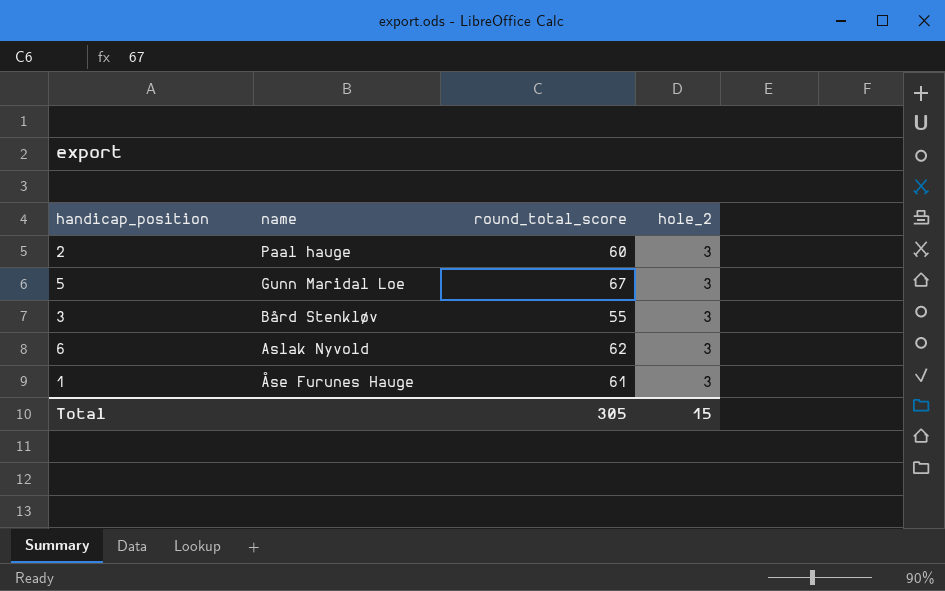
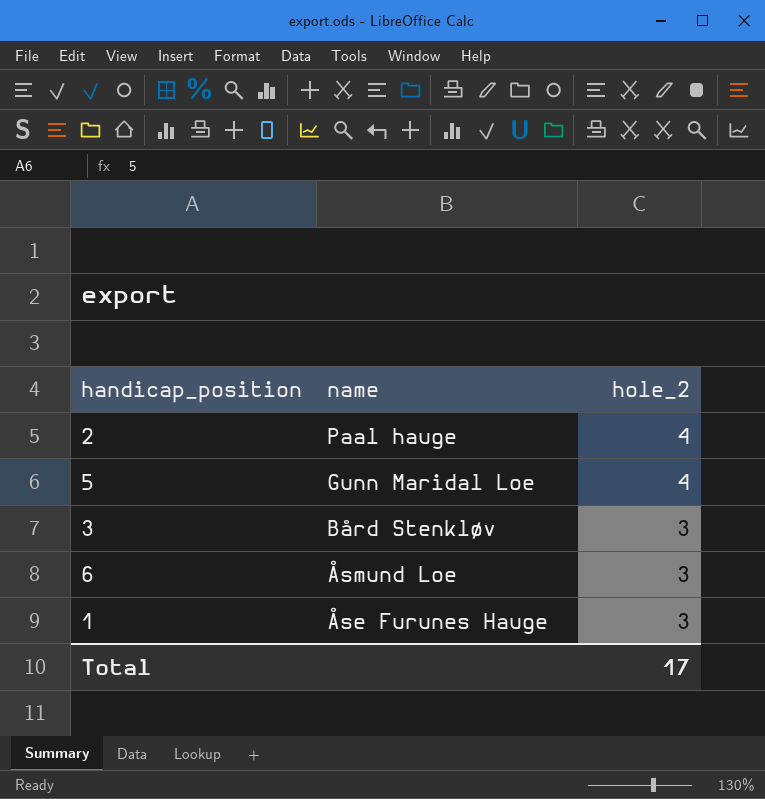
column round_total_score | position: 3 -> none
2 | hole_2: 3 -> 4
5 | hole_2: 3 -> 4
6 | name: Aslak Nyvold -> Åsmund Loe
Total | hole_2: 15 -> 17

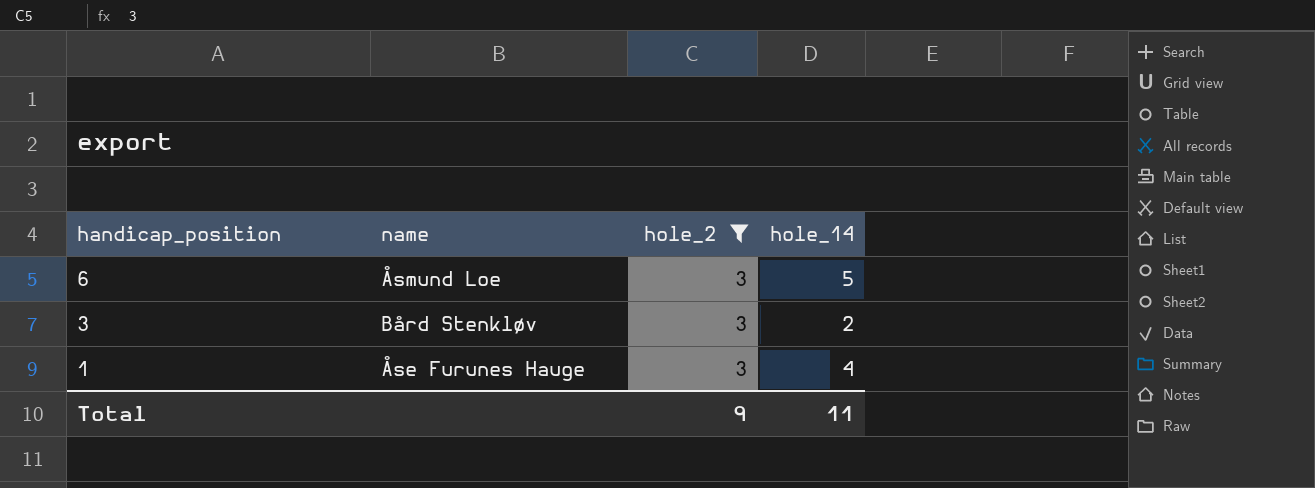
filter: none -> hole_2 = 3
row order: name descending -> handicap_position descending
column hole_14 | position: none -> 4
Total | hole_2: 17 -> 9

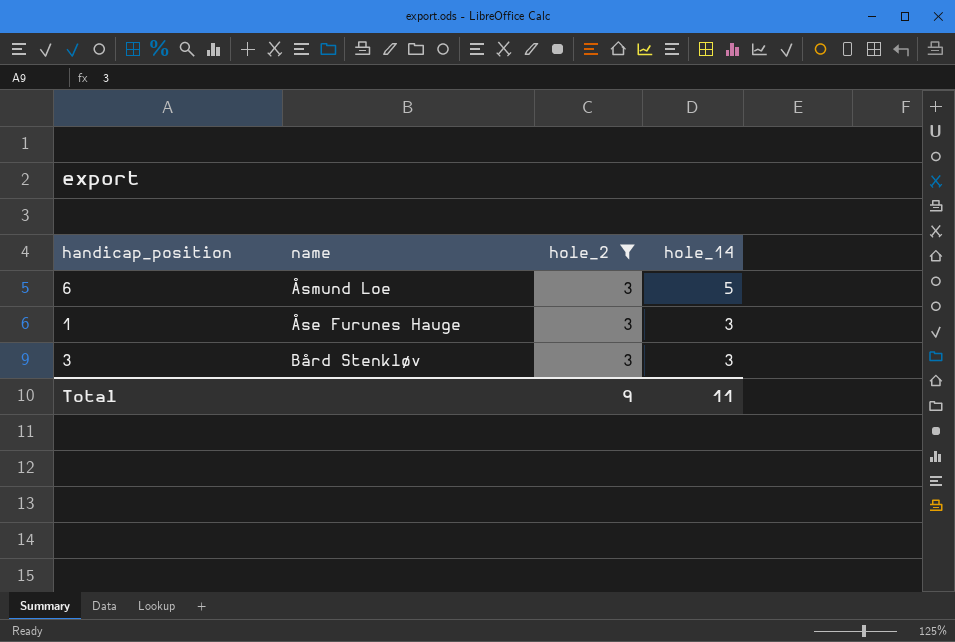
row order: handicap_position descending -> hole_14 descending
1 | hole_14: 4 -> 3
3 | hole_14: 2 -> 3

